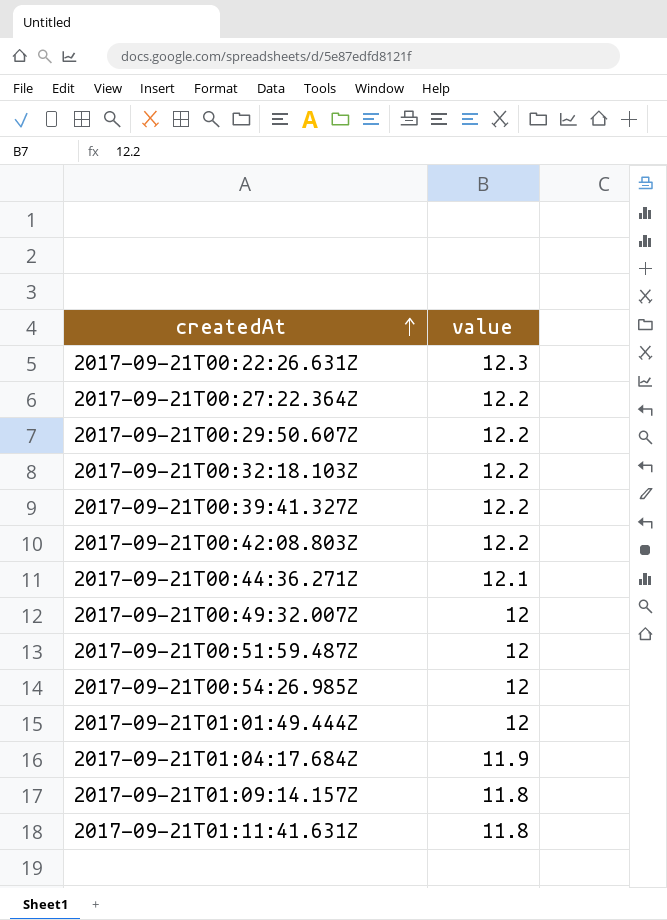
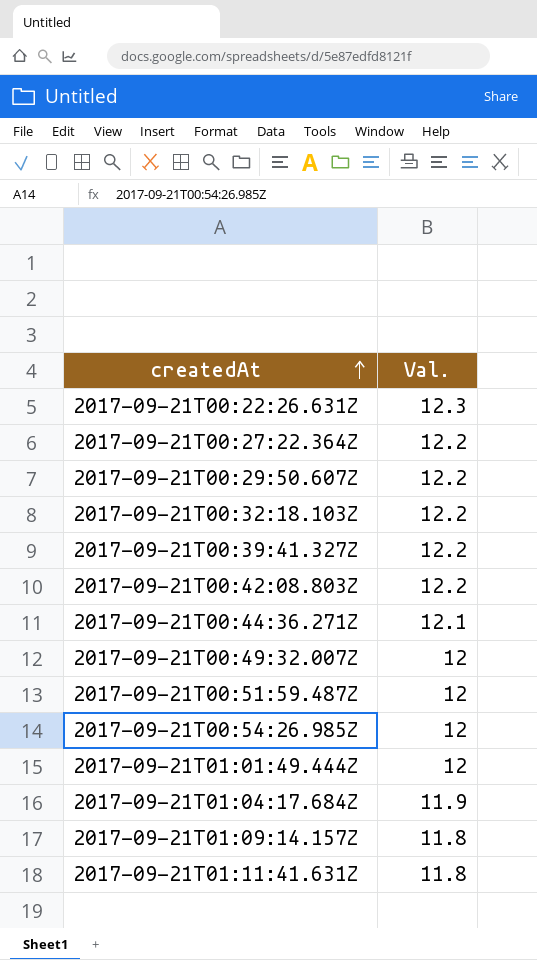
column name: value -> Val.

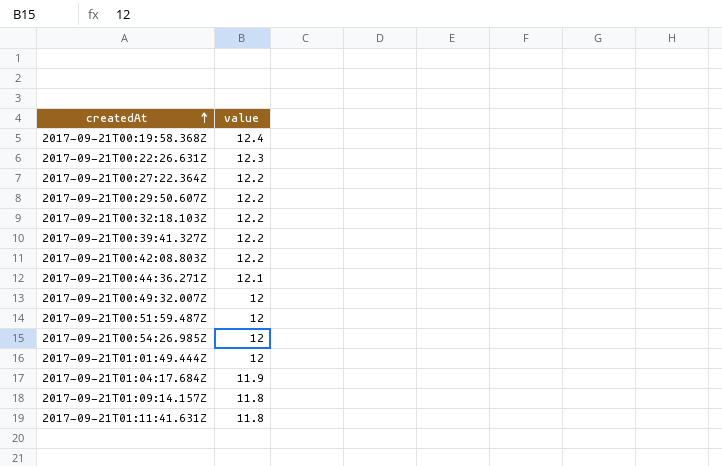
column name: Val. -> value
row 2017-09-21T00:19:58.368Z: none -> 12.4

